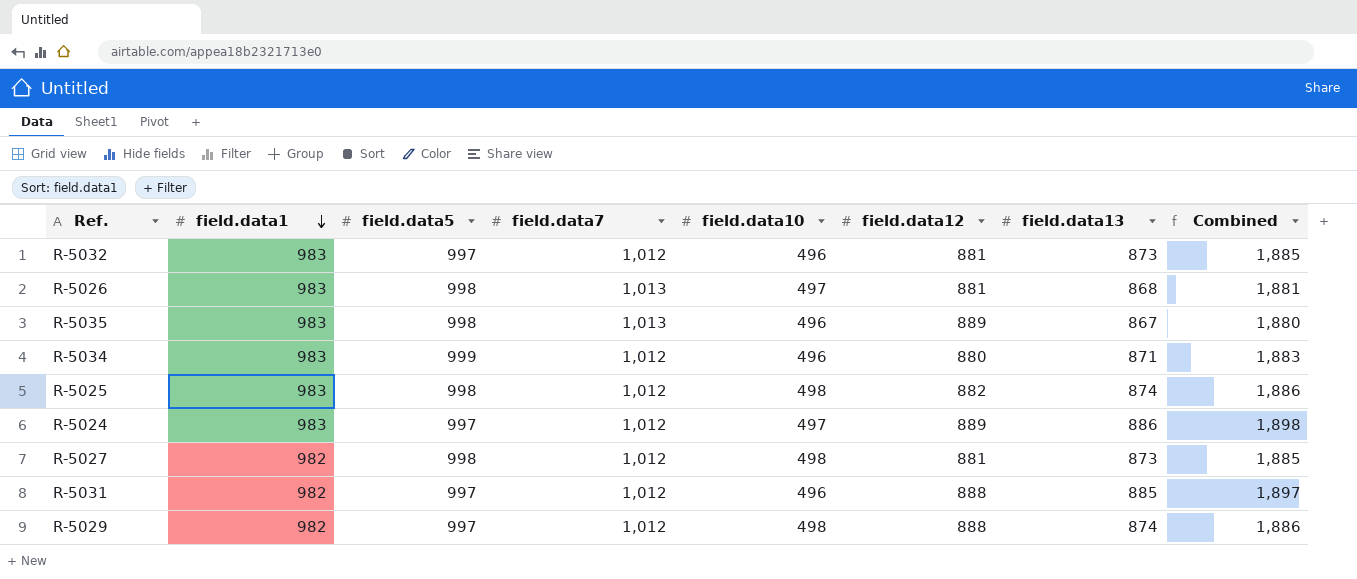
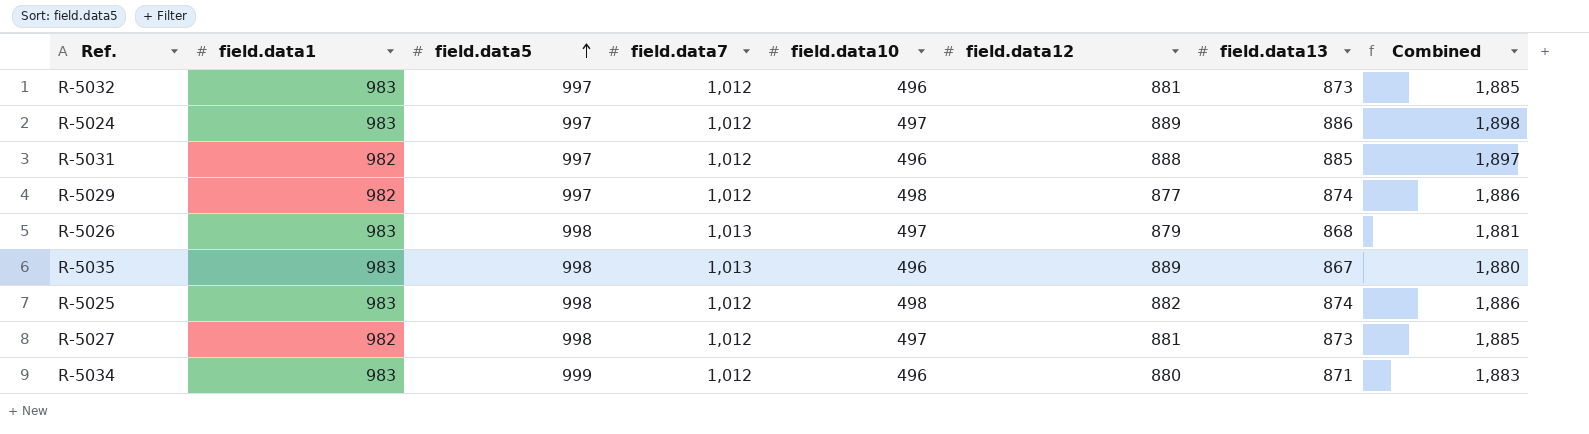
row order: field.data1 descending -> field.data5 ascending
R-5029 | field.data12: 888 -> 877
R-5026 | field.data12: 881 -> 879
R-5027 | field.data10: 498 -> 497

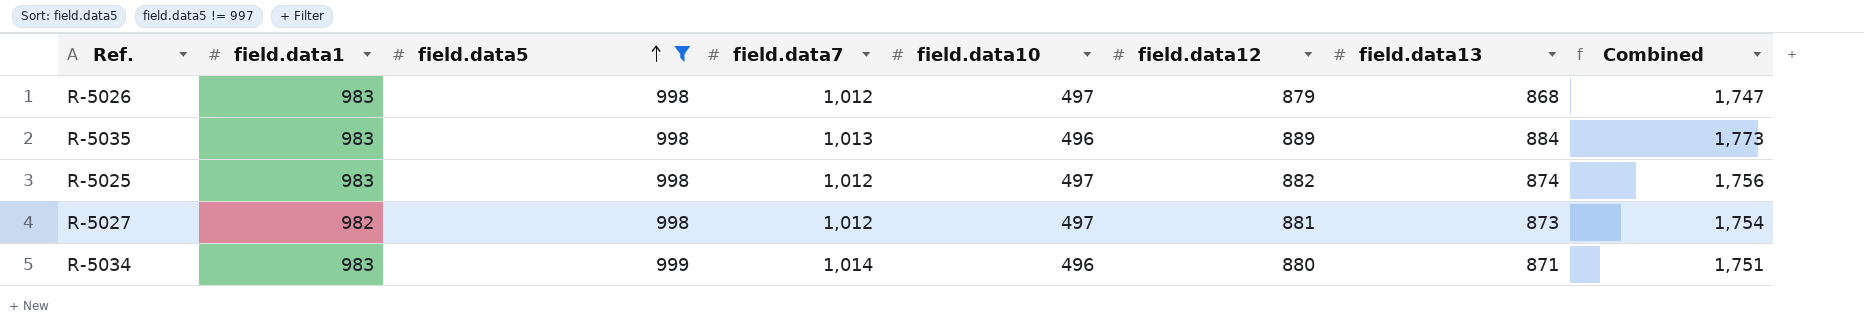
filter: none -> field.data5 != 997
column Combined | formula: [field.data7] + [field.data13] -> [field.data12] + [field.data13]
R-5026 | field.data7: 1,013 -> 1,012
R-5035 | field.data13: 867 -> 884
R-5025 | field.data10: 498 -> 497
R-5034 | field.data7: 1,012 -> 1,014

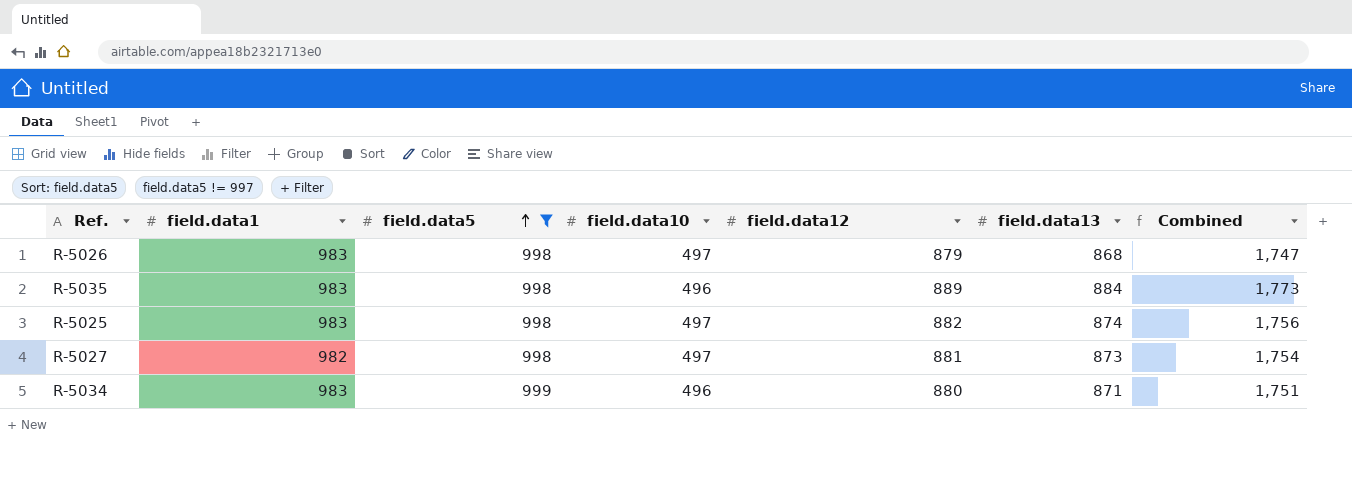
column field.data7 | position: 4 -> none

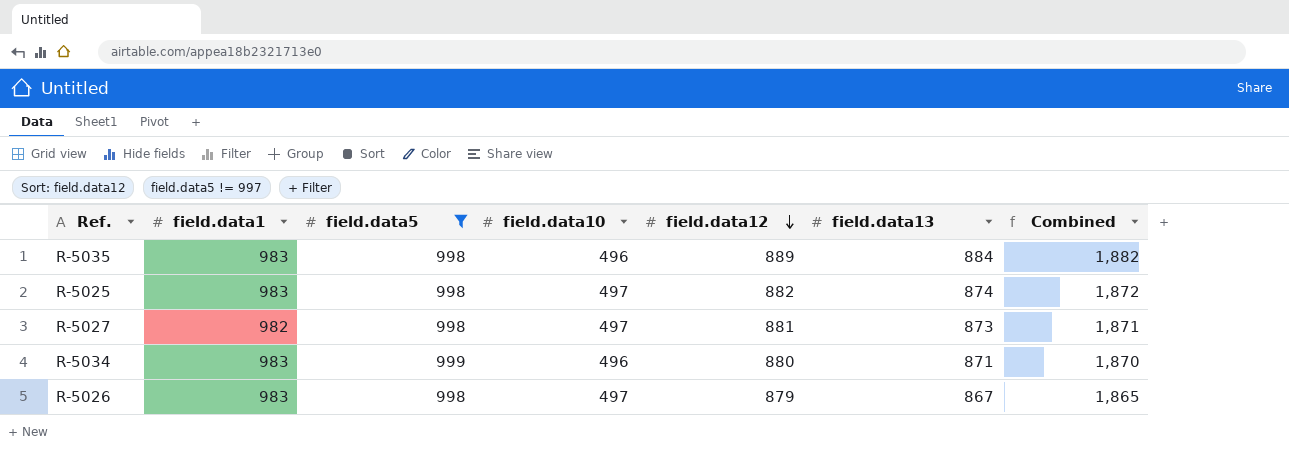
row order: field.data5 ascending -> field.data12 descending
column Combined | formula: [field.data12] + [field.data13] -> [field.data5] + [field.data13]
R-5026 | field.data13: 868 -> 867

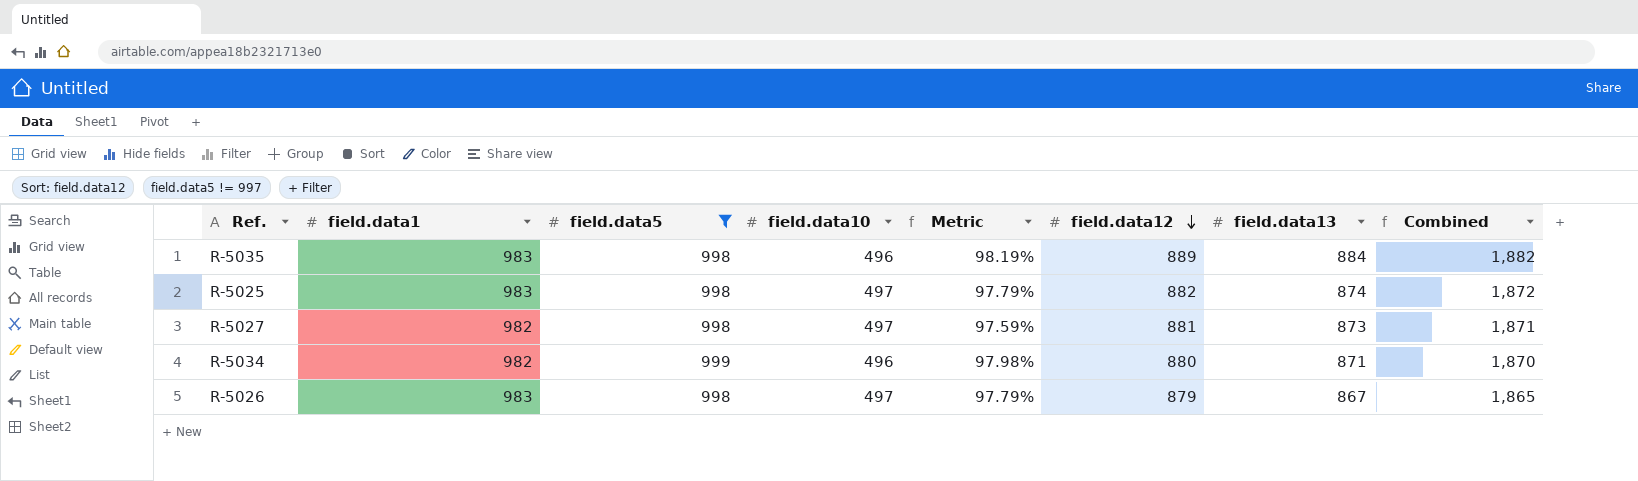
column Metric | formula: none -> ([field.data1] - [field.data10]) / [field.data10]
R-5034 | field.data1: 983 -> 982

